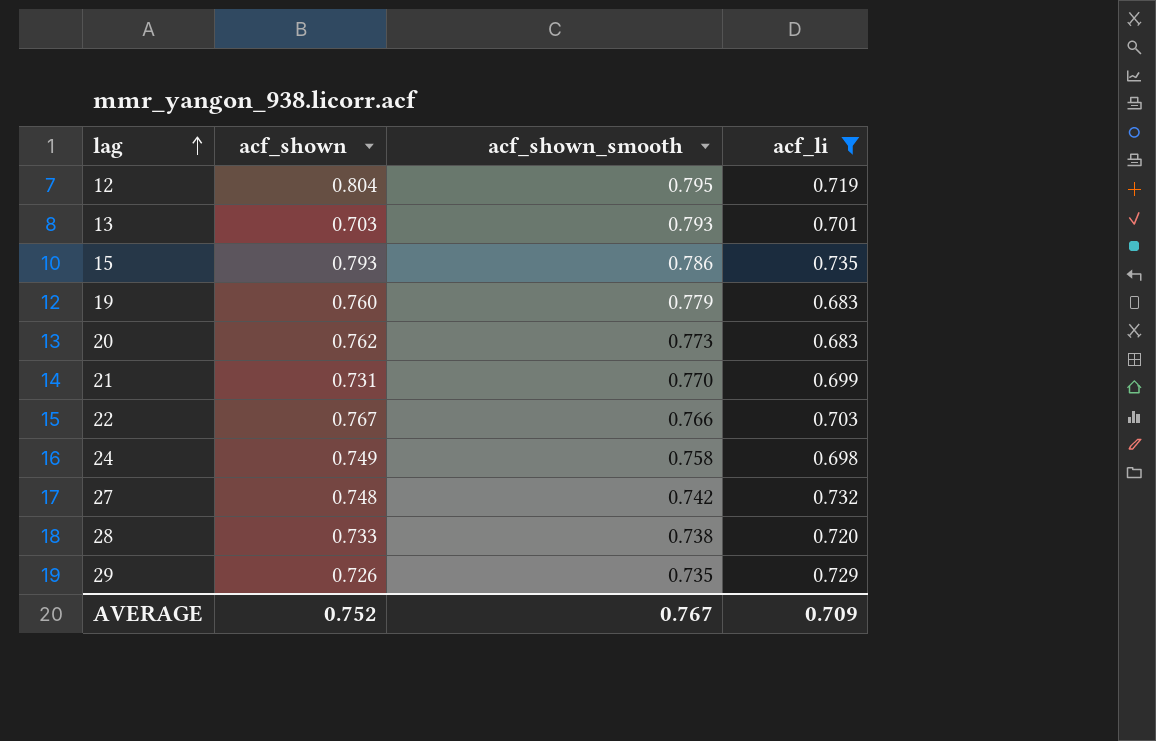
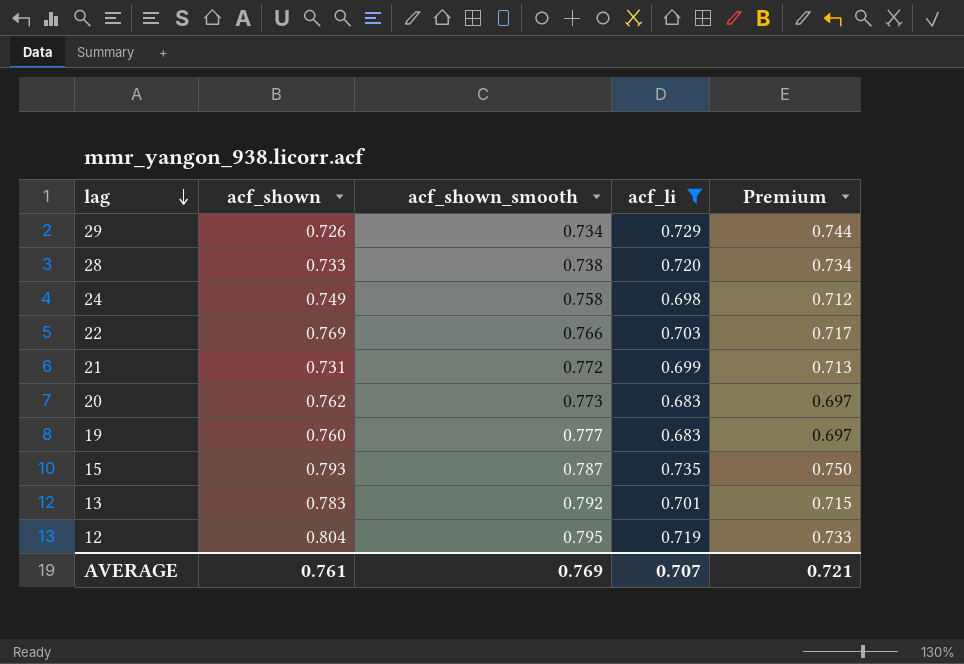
row order: lag ascending -> lag descending
column Premium | formula: none -> [acf_li] * 1.02
row 27: 0.748 | 0.742 | 0.732 -> none
29 | acf_shown_smooth: 0.735 -> 0.734
22 | acf_shown: 0.767 -> 0.769
21 | acf_shown_smooth: 0.770 -> 0.772
19 | acf_shown_smooth: 0.779 -> 0.777
15 | acf_shown_smooth: 0.786 -> 0.787
13 | acf_shown: 0.703 -> 0.783
13 | acf_shown_smooth: 0.793 -> 0.792
AVERAGE | acf_shown: 0.752 -> 0.761
AVERAGE | acf_shown_smooth: 0.767 -> 0.769
AVERAGE | acf_li: 0.709 -> 0.707

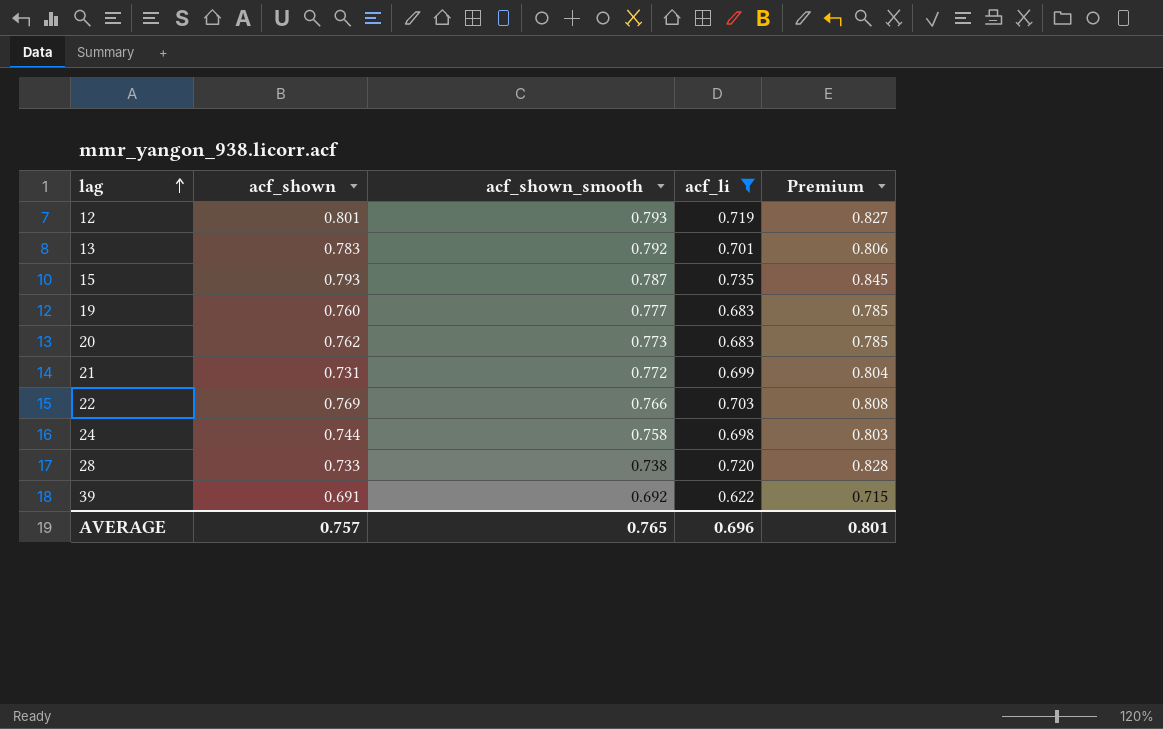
row order: lag descending -> lag ascending
column Premium | formula: [acf_li] * 1.02 -> [acf_li] * 1.15
row 29: 0.726 | 0.734 | 0.729 | 0.744 -> none
12 | acf_shown: 0.804 -> 0.801
12 | acf_shown_smooth: 0.795 -> 0.793
24 | acf_shown: 0.749 -> 0.744
row 39: none -> 0.691 | 0.692 | 0.622 | 0.715
AVERAGE | acf_shown: 0.761 -> 0.757
AVERAGE | acf_shown_smooth: 0.769 -> 0.765
AVERAGE | acf_li: 0.707 -> 0.696
AVERAGE | Premium: 0.721 -> 0.801

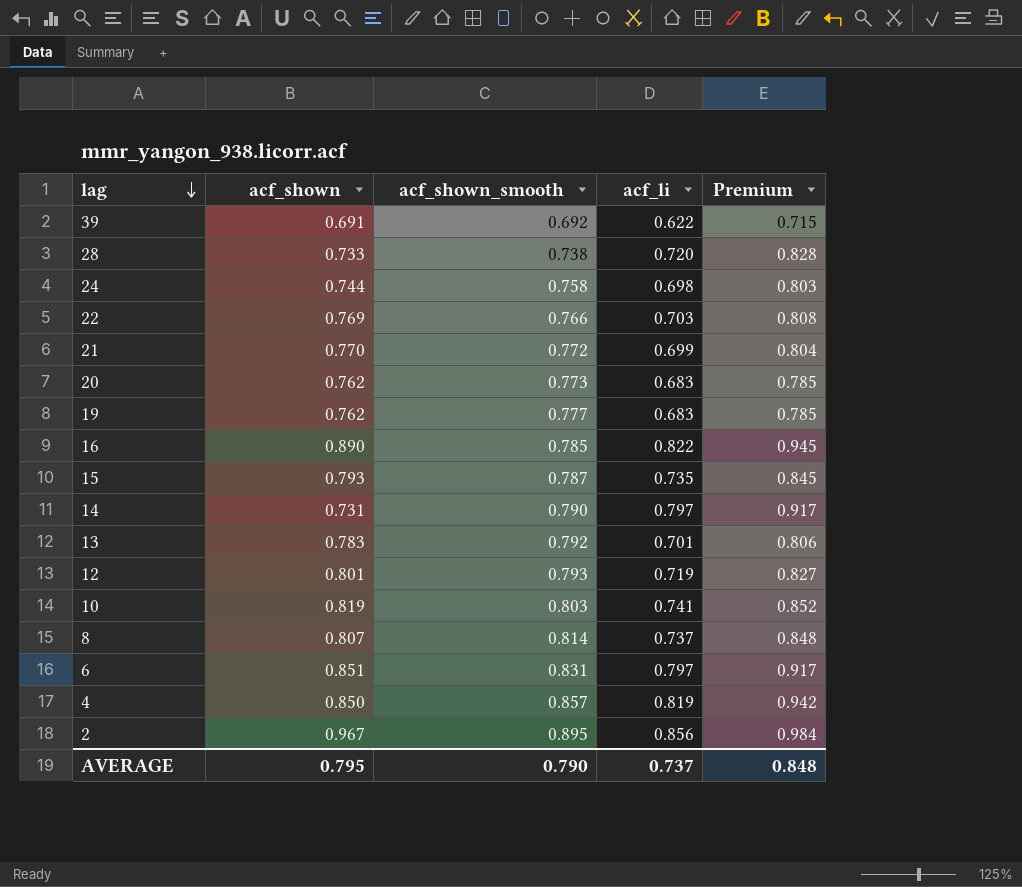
filter: acf_li <= 0.735 -> none
row order: lag ascending -> lag descending
21 | acf_shown: 0.731 -> 0.770
19 | acf_shown: 0.760 -> 0.762
AVERAGE | acf_shown: 0.757 -> 0.795
AVERAGE | acf_shown_smooth: 0.765 -> 0.790
AVERAGE | acf_li: 0.696 -> 0.737
AVERAGE | Premium: 0.801 -> 0.848

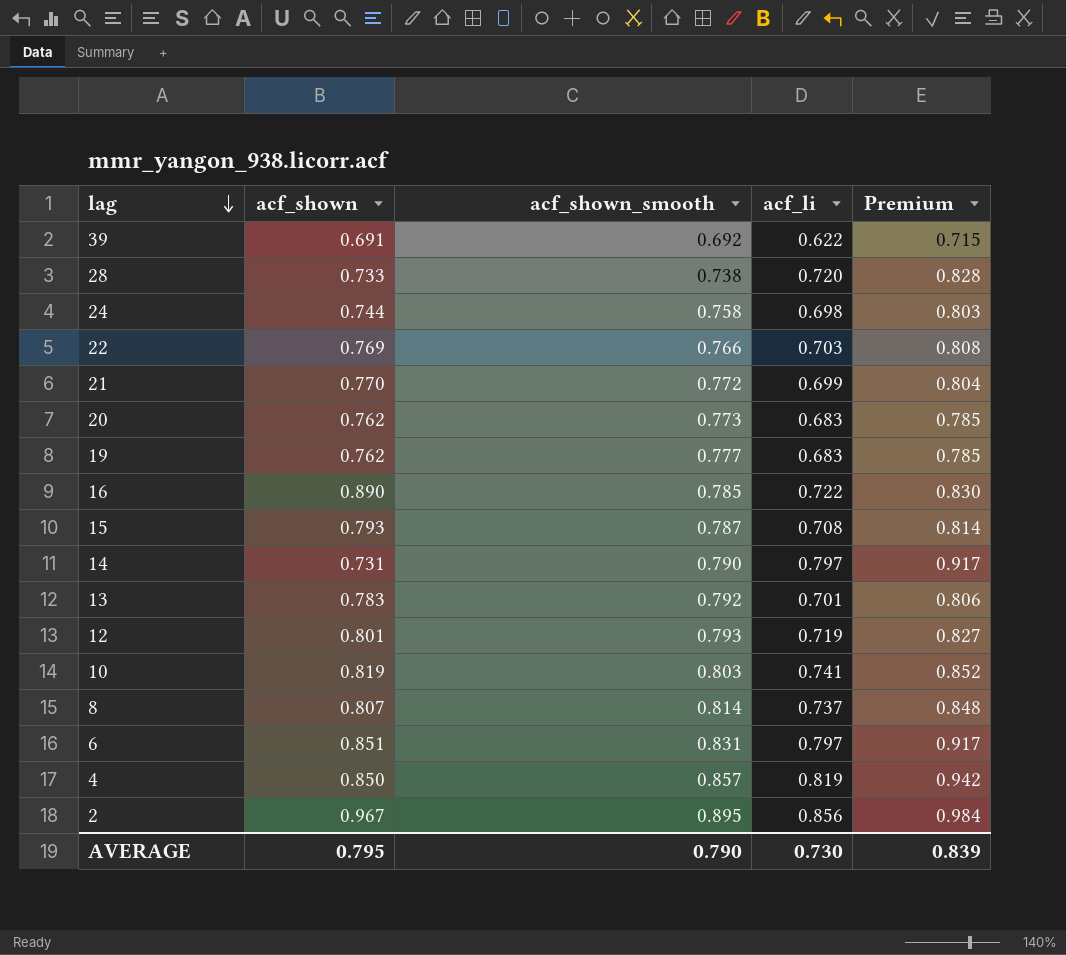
16 | acf_li: 0.822 -> 0.722
16 | Premium: 0.945 -> 0.830
15 | acf_li: 0.735 -> 0.708
15 | Premium: 0.845 -> 0.814
AVERAGE | acf_li: 0.737 -> 0.730
AVERAGE | Premium: 0.848 -> 0.839

